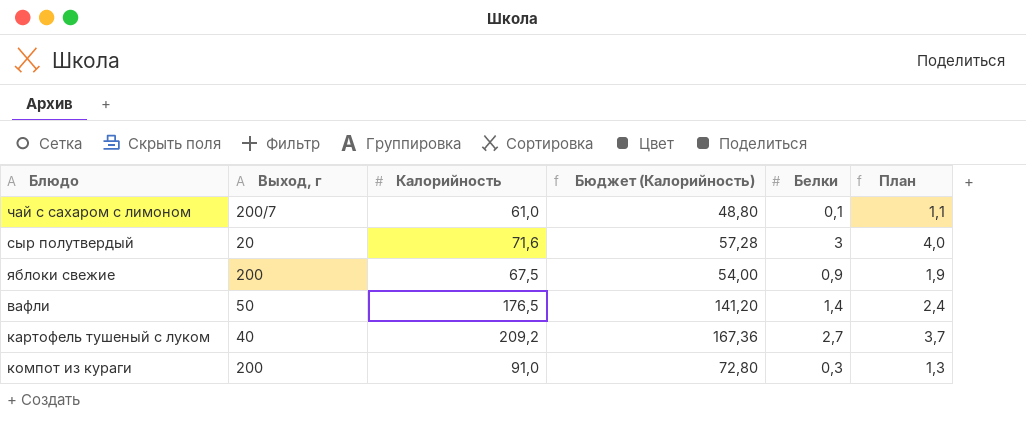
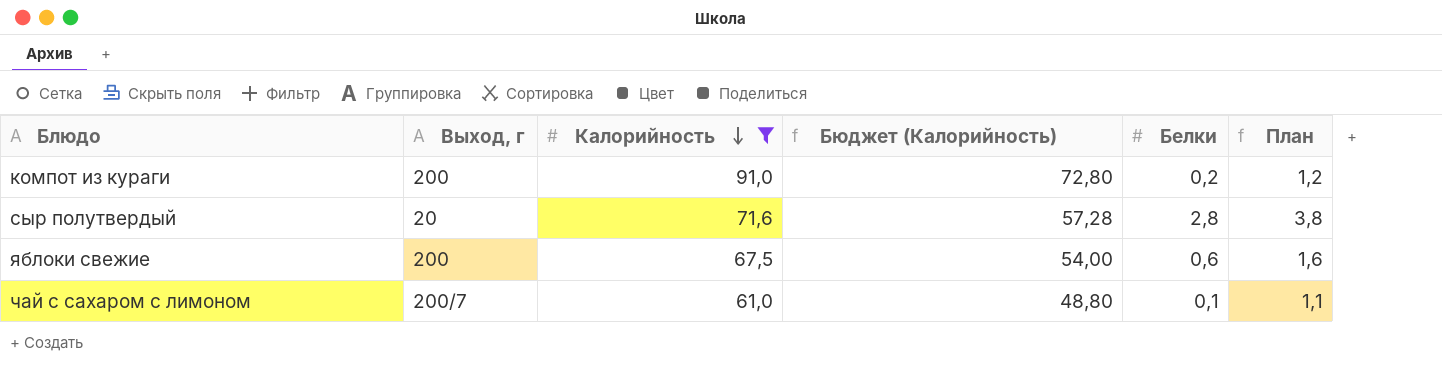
filter: none -> Калорийность <= 91,0
row order: none -> Калорийность descending
компот из кураги | Белки: 0,3 -> 0,2
компот из кураги | План: 1,3 -> 1,2
сыр полутвердый | Белки: 3 -> 2,8
сыр полутвердый | План: 4,0 -> 3,8
яблоки свежие | Белки: 0,9 -> 0,6
яблоки свежие | План: 1,9 -> 1,6

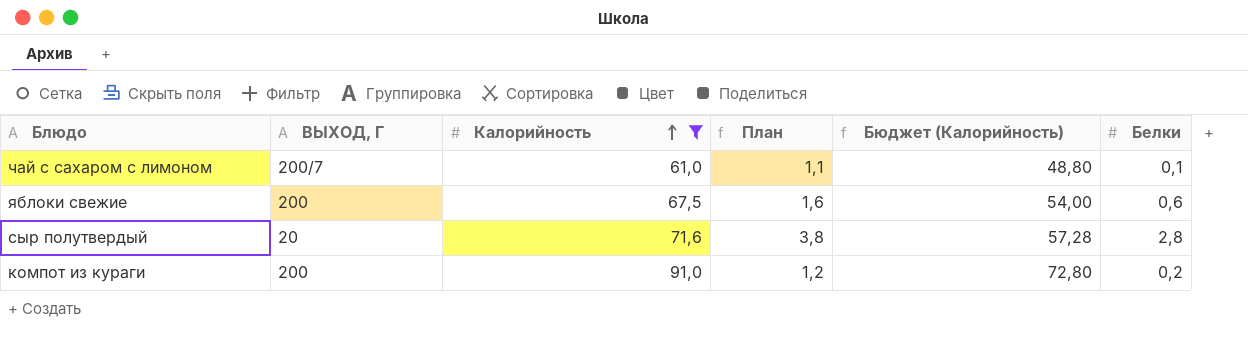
row order: Калорийность descending -> Калорийность ascending
column name: Выход, г -> ВЫХОД, Г
column План | position: 6 -> 4

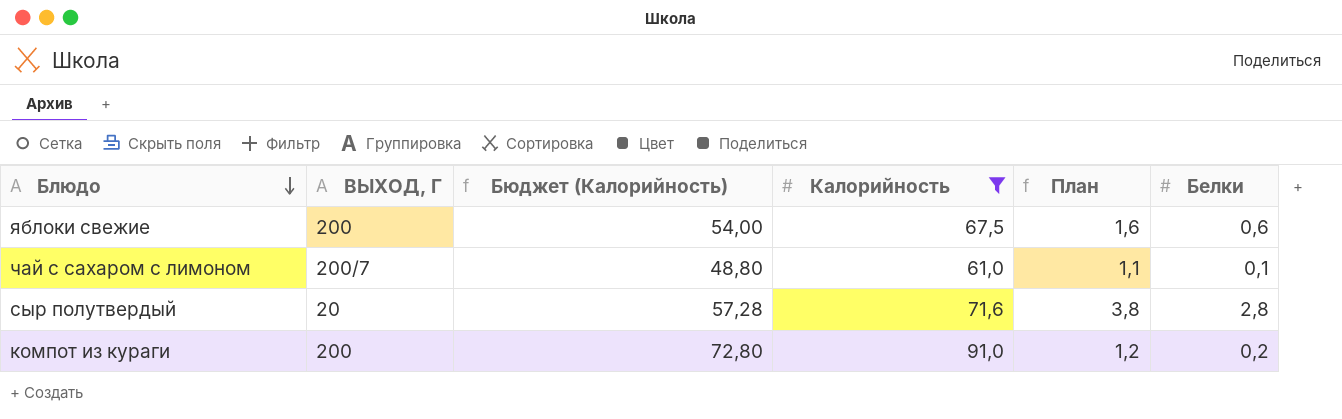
row order: Калорийность ascending -> Блюдо descending
column Бюджет (Калорийность) | position: 5 -> 3

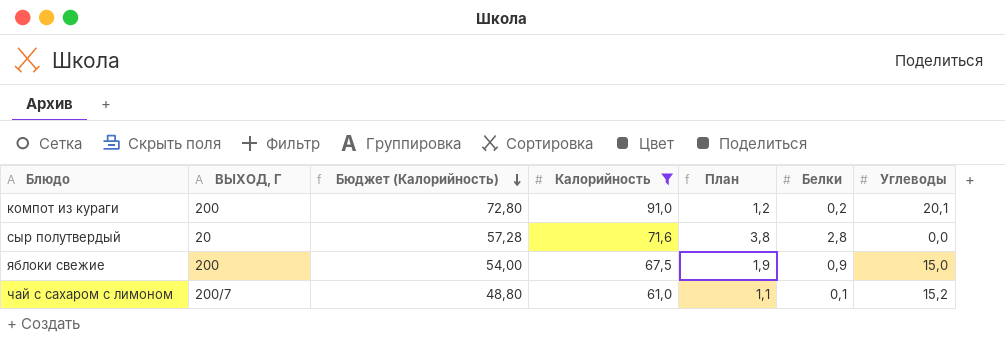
row order: Блюдо descending -> Бюджет (Калорийность) descending
column Углеводы | position: none -> 7
яблоки свежие | План: 1,6 -> 1,9
яблоки свежие | Белки: 0,6 -> 0,9

